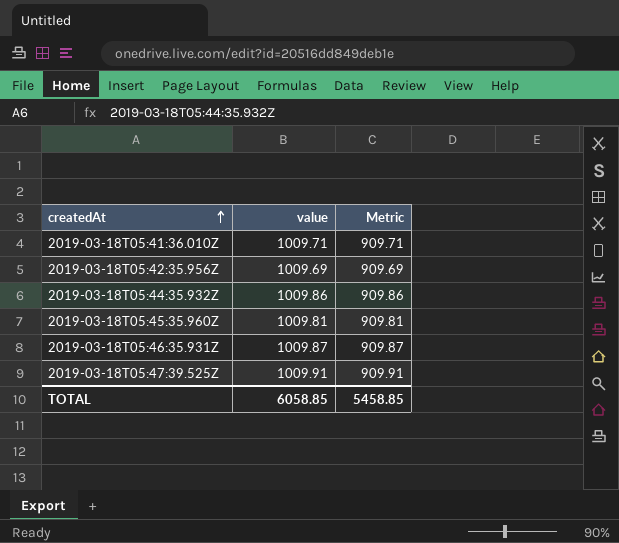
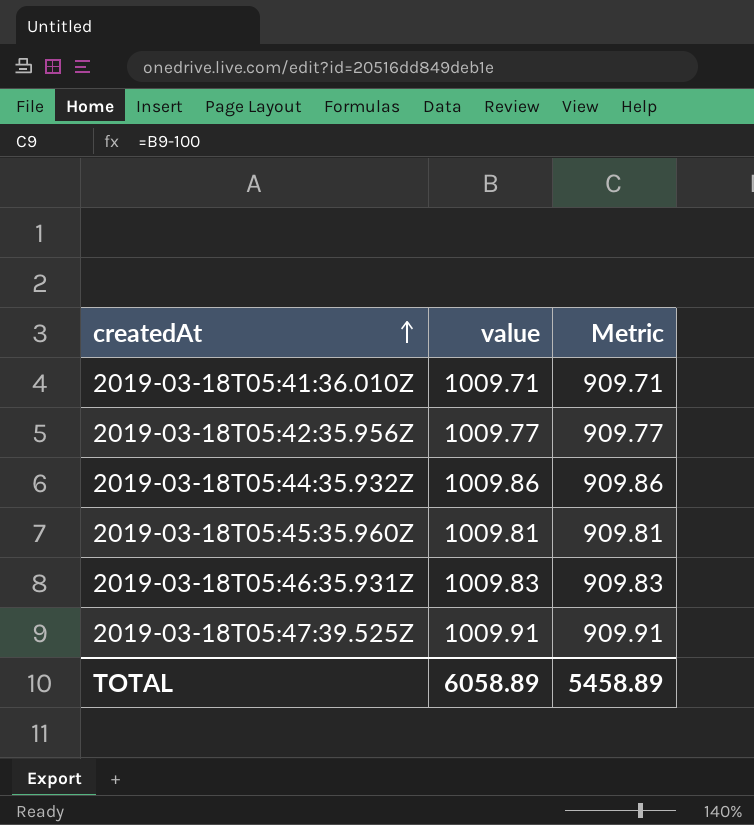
2019-03-18T05:42:35.956Z | value: 1009.69 -> 1009.77
2019-03-18T05:42:35.956Z | Metric: 909.69 -> 909.77
2019-03-18T05:46:35.931Z | value: 1009.87 -> 1009.83
2019-03-18T05:46:35.931Z | Metric: 909.87 -> 909.83
TOTAL | value: 6058.85 -> 6058.89
TOTAL | Metric: 5458.85 -> 5458.89

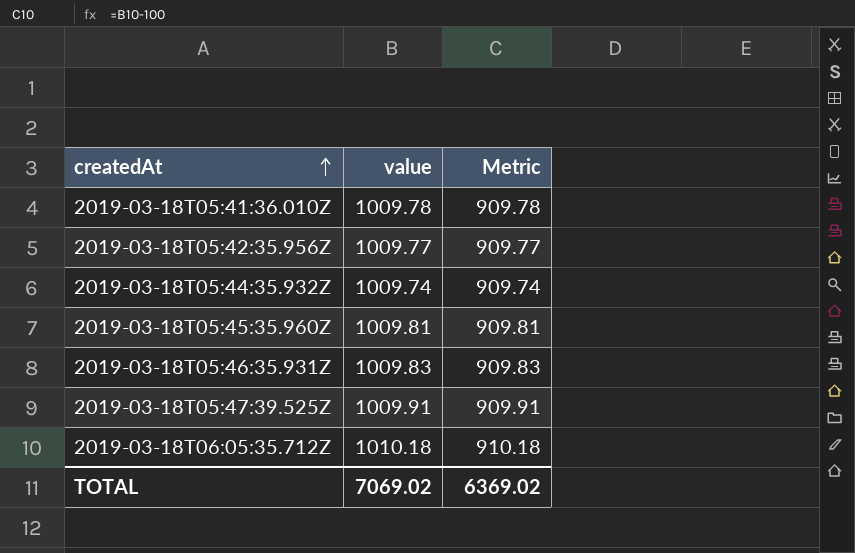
2019-03-18T05:41:36.010Z | value: 1009.71 -> 1009.78
2019-03-18T05:41:36.010Z | Metric: 909.71 -> 909.78
2019-03-18T05:44:35.932Z | value: 1009.86 -> 1009.74
2019-03-18T05:44:35.932Z | Metric: 909.86 -> 909.74
row 2019-03-18T06:05:35.712Z: none -> 1010.18 | 910.18
TOTAL | value: 6058.89 -> 7069.02
TOTAL | Metric: 5458.89 -> 6369.02

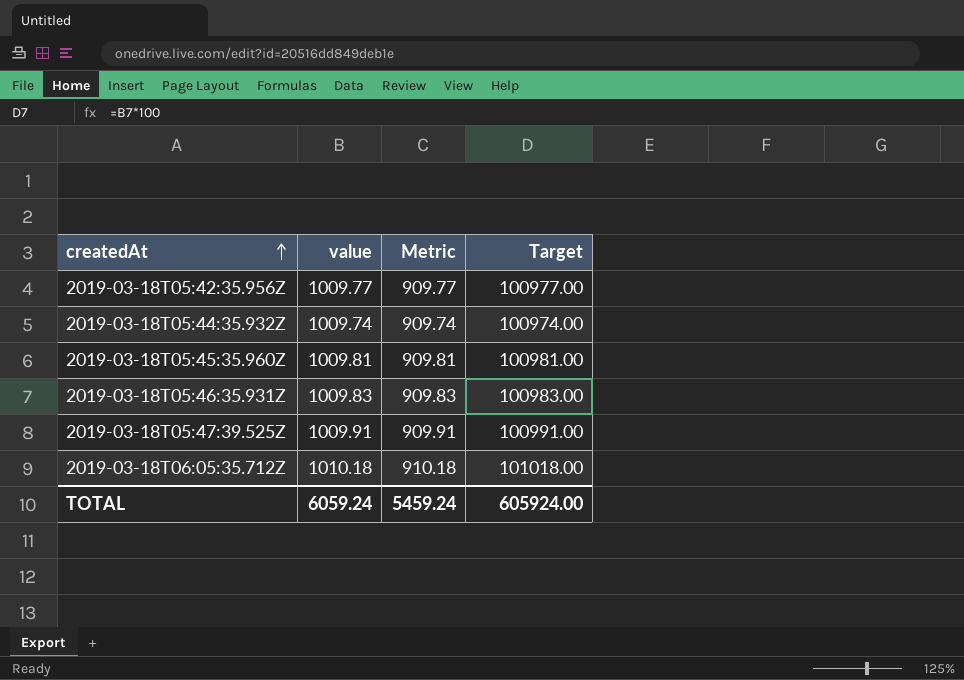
column Target | formula: none -> [value] * 100
row 2019-03-18T05:41:36.010Z: 1009.78 | 909.78 -> none
TOTAL | value: 7069.02 -> 6059.24
TOTAL | Metric: 6369.02 -> 5459.24

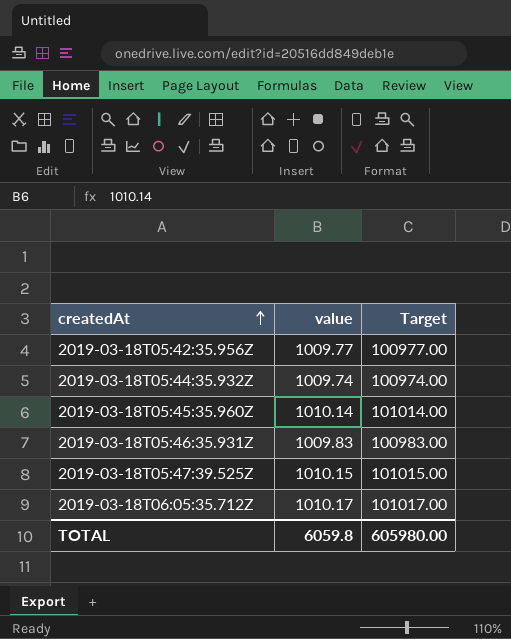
column Metric | formula: [value] - 100 -> none
2019-03-18T05:45:35.960Z | value: 1009.81 -> 1010.14
2019-03-18T05:45:35.960Z | Target: 100981.00 -> 101014.00
2019-03-18T05:47:39.525Z | value: 1009.91 -> 1010.15
2019-03-18T05:47:39.525Z | Target: 100991.00 -> 101015.00
2019-03-18T06:05:35.712Z | value: 1010.18 -> 1010.17
2019-03-18T06:05:35.712Z | Target: 101018.00 -> 101017.00
TOTAL | value: 6059.24 -> 6059.8
TOTAL | Target: 605924.00 -> 605980.00

